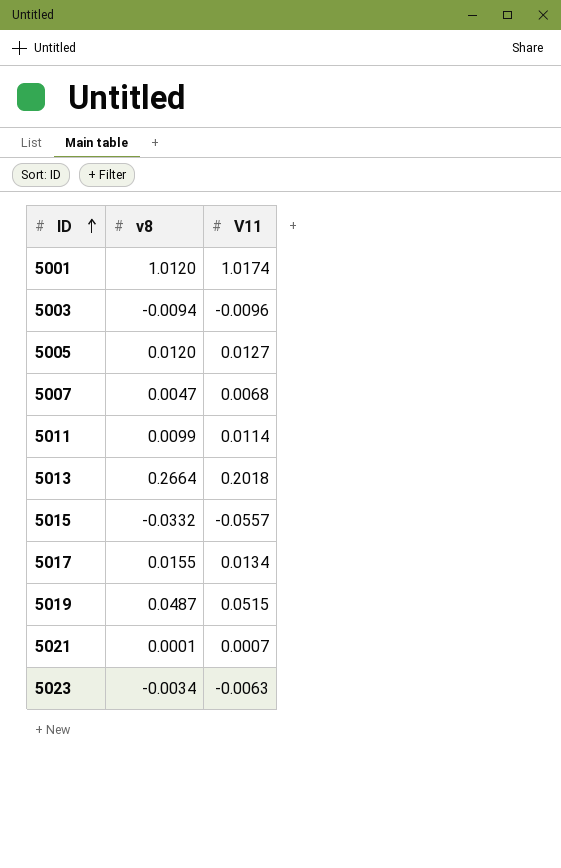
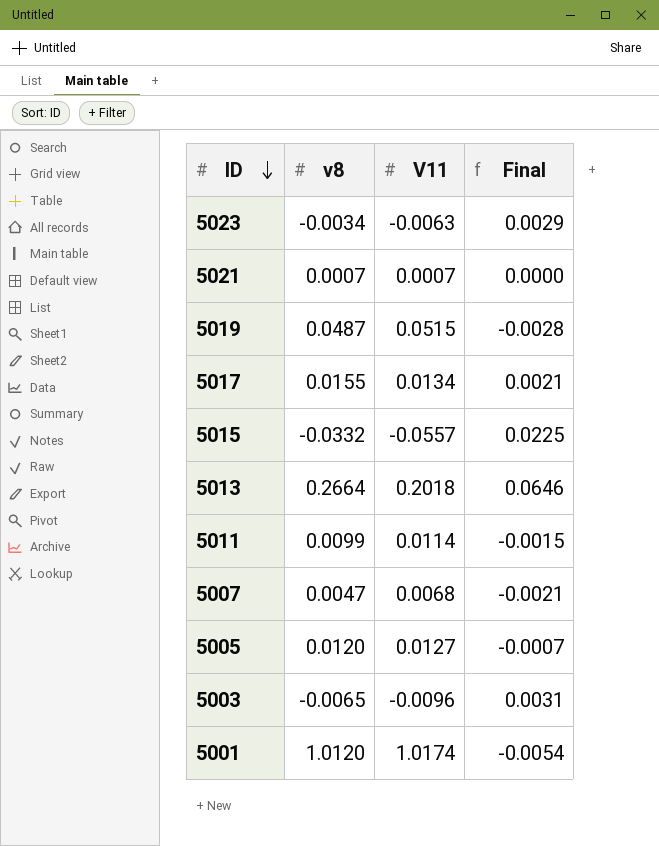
row order: ID ascending -> ID descending
column Final | formula: none -> [v8] - [V11]
5021 | v8: 0.0001 -> 0.0007
5003 | v8: -0.0094 -> -0.0065

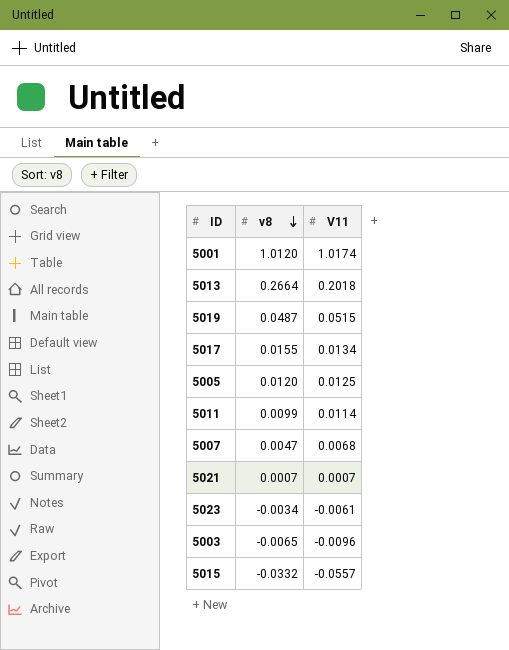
row order: ID descending -> v8 descending
column Final | formula: [v8] - [V11] -> none
5005 | V11: 0.0127 -> 0.0125
5023 | V11: -0.0063 -> -0.0061

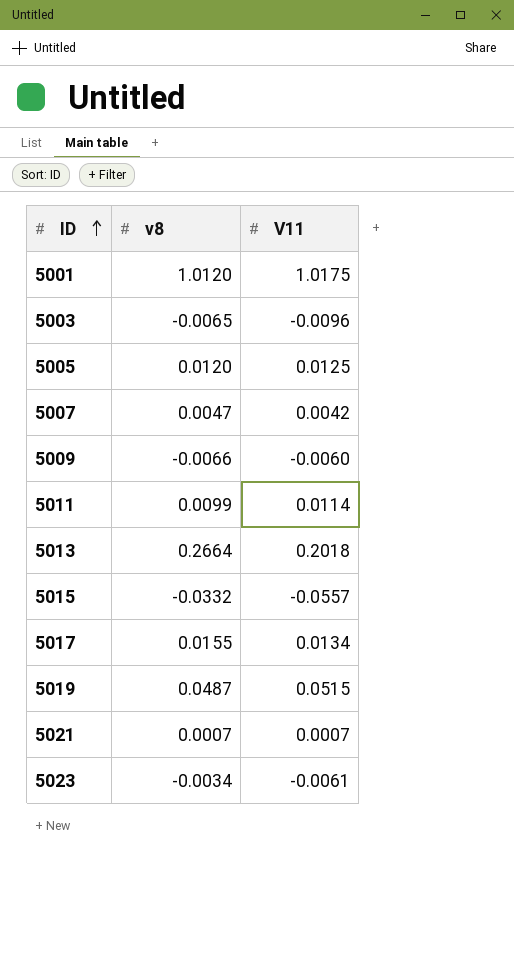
row order: v8 descending -> ID ascending
5001 | V11: 1.0174 -> 1.0175
5007 | V11: 0.0068 -> 0.0042
row 5009: none -> -0.0066 | -0.0060

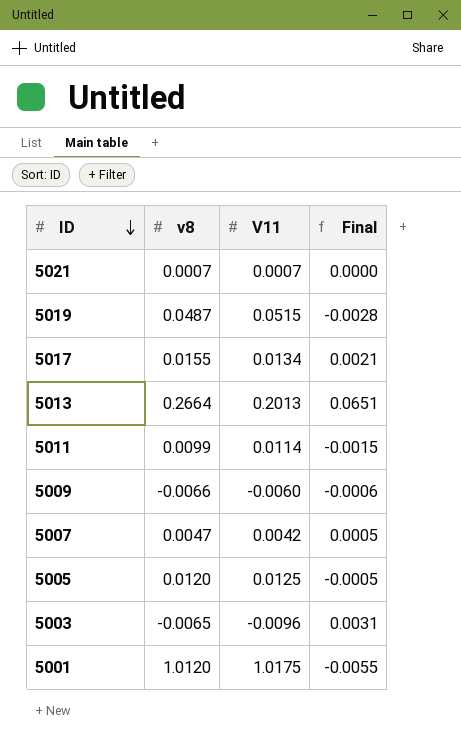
row order: ID ascending -> ID descending
column Final | formula: none -> [v8] - [V11]
row 5015: -0.0332 | -0.0557 -> none
row 5023: -0.0034 | -0.0061 -> none
5013 | V11: 0.2018 -> 0.2013

